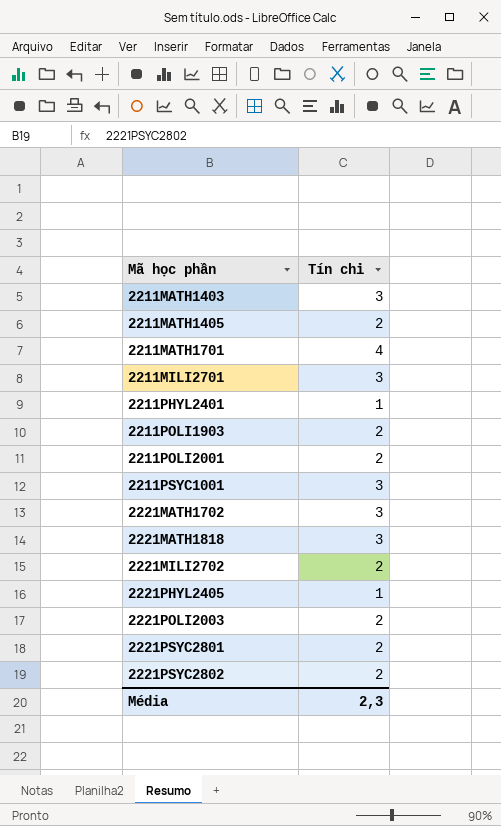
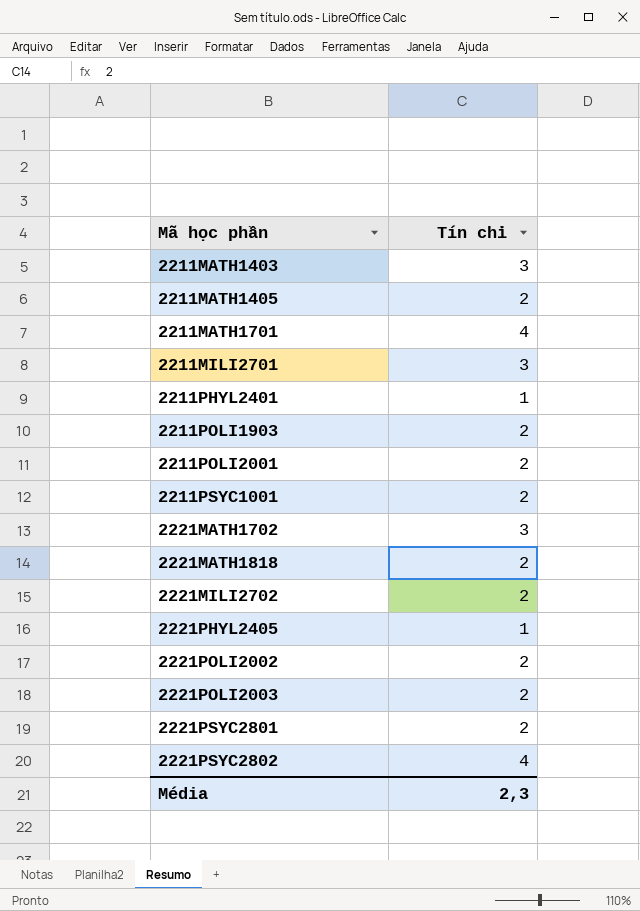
2211PSYC1001 | Tín chỉ: 3 -> 2
2221MATH1818 | Tín chỉ: 3 -> 2
row 2221POLI2002: none -> 2
2221PSYC2802 | Tín chỉ: 2 -> 4

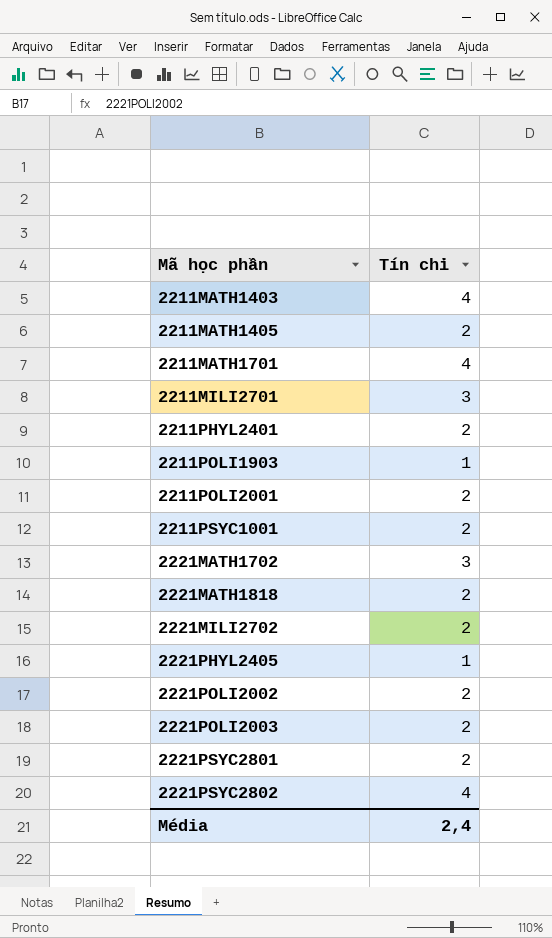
2211MATH1403 | Tín chỉ: 3 -> 4
2211PHYL2401 | Tín chỉ: 1 -> 2
2211POLI1903 | Tín chỉ: 2 -> 1
Média | Tín chỉ: 2,3 -> 2,4

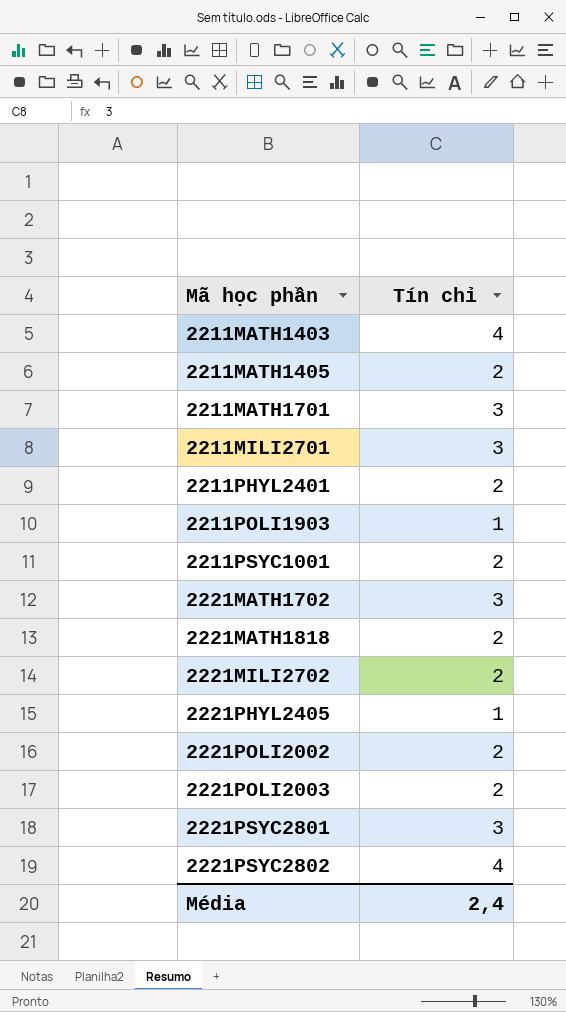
row 2211POLI2001: 2 -> none
2211MATH1701 | Tín chỉ: 4 -> 3
2221PSYC2801 | Tín chỉ: 2 -> 3

